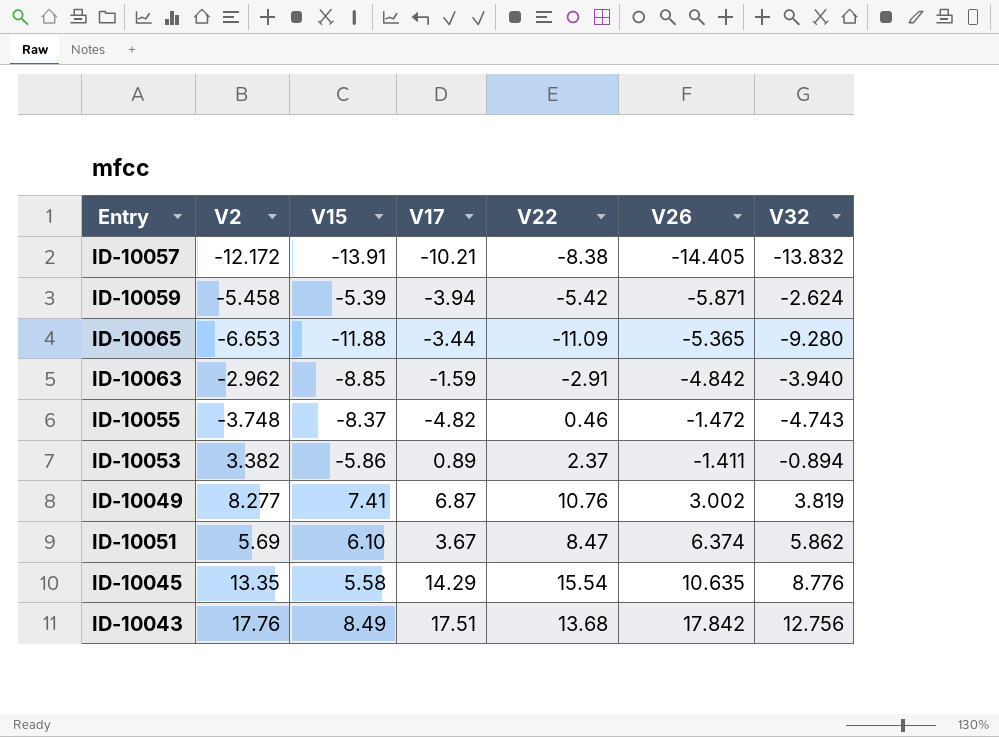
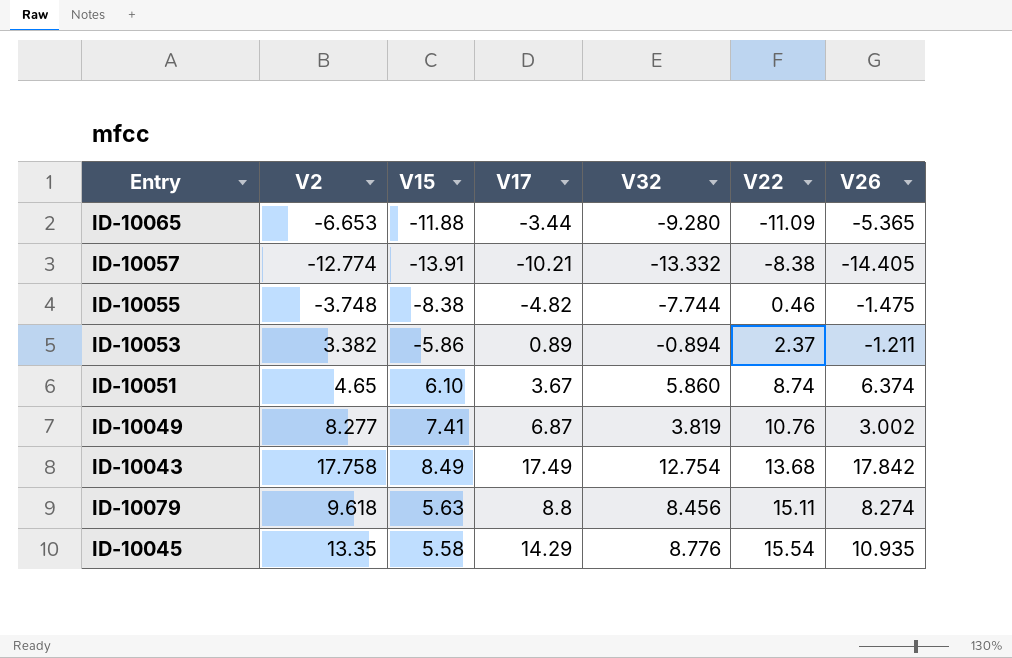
row order: V26 ascending -> V22 ascending
column V32 | position: 7 -> 5
row ID-10059: -5.458 | -5.39 | -3.94 | -5.42 | -5.871 | -2.624 -> none
row ID-10063: -2.962 | -8.85 | -1.59 | -2.91 | -4.842 | -3.940 -> none
ID-10057 | V2: -12.172 -> -12.774
ID-10057 | V32: -13.832 -> -13.332
ID-10055 | V15: -8.37 -> -8.38
ID-10055 | V32: -4.743 -> -7.744
ID-10055 | V26: -1.472 -> -1.475
ID-10053 | V26: -1.411 -> -1.211
ID-10051 | V2: 5.69 -> 4.65
ID-10051 | V32: 5.862 -> 5.860
ID-10051 | V22: 8.47 -> 8.74
ID-10043 | V2: 17.76 -> 17.758
ID-10043 | V17: 17.51 -> 17.49
ID-10043 | V32: 12.756 -> 12.754
row ID-10079: none -> 9.618 | 5.63 | 8.8 | 8.456 | 15.11 | 8.274
ID-10045 | V26: 10.635 -> 10.935

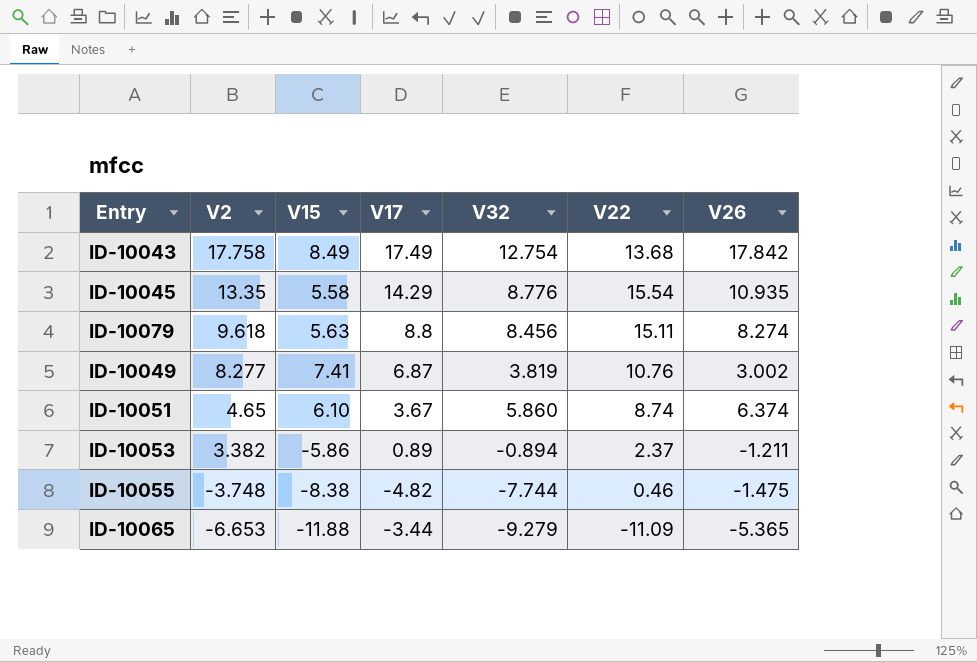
row order: V22 ascending -> V2 descending
row ID-10057: -12.774 | -13.91 | -10.21 | -13.332 | -8.38 | -14.405 -> none
ID-10065 | V32: -9.280 -> -9.279

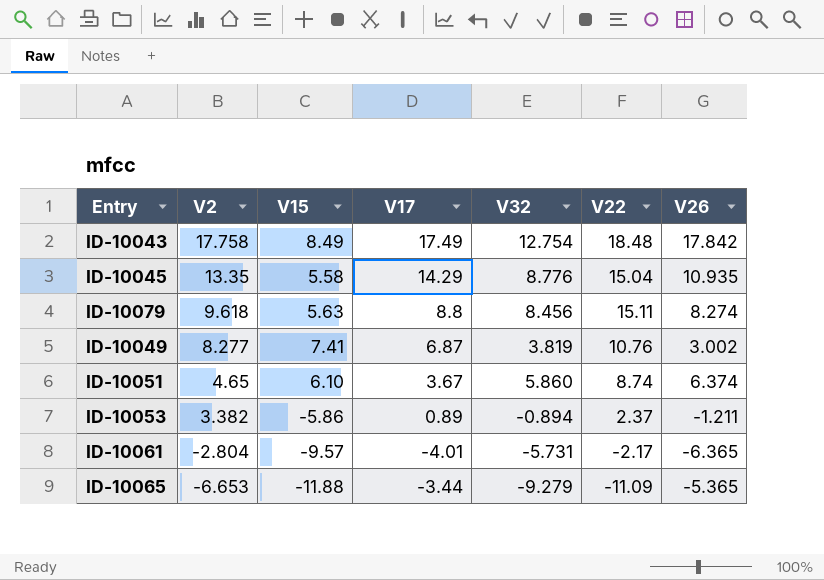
row ID-10055: -3.748 | -8.38 | -4.82 | -7.744 | 0.46 | -1.475 -> none
ID-10043 | V22: 13.68 -> 18.48
ID-10045 | V22: 15.54 -> 15.04
row ID-10061: none -> -2.804 | -9.57 | -4.01 | -5.731 | -2.17 | -6.365

